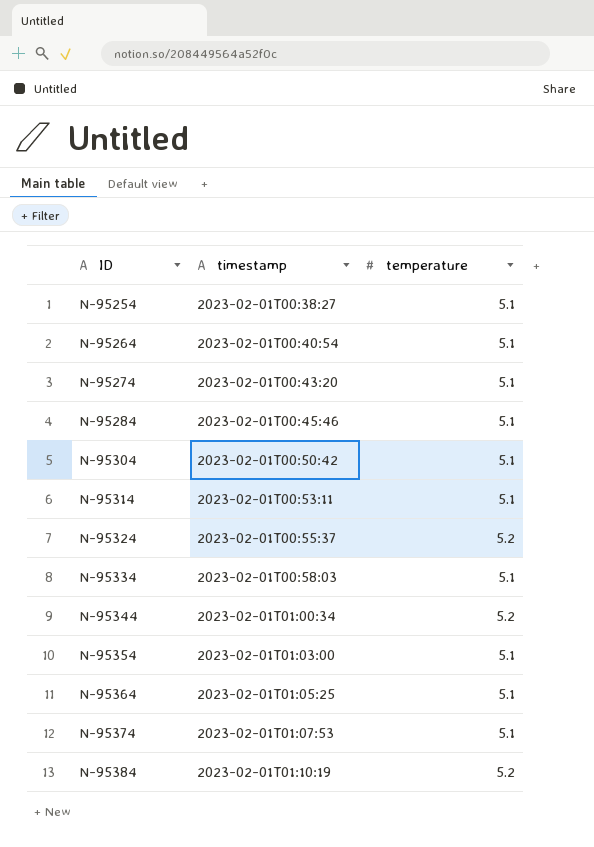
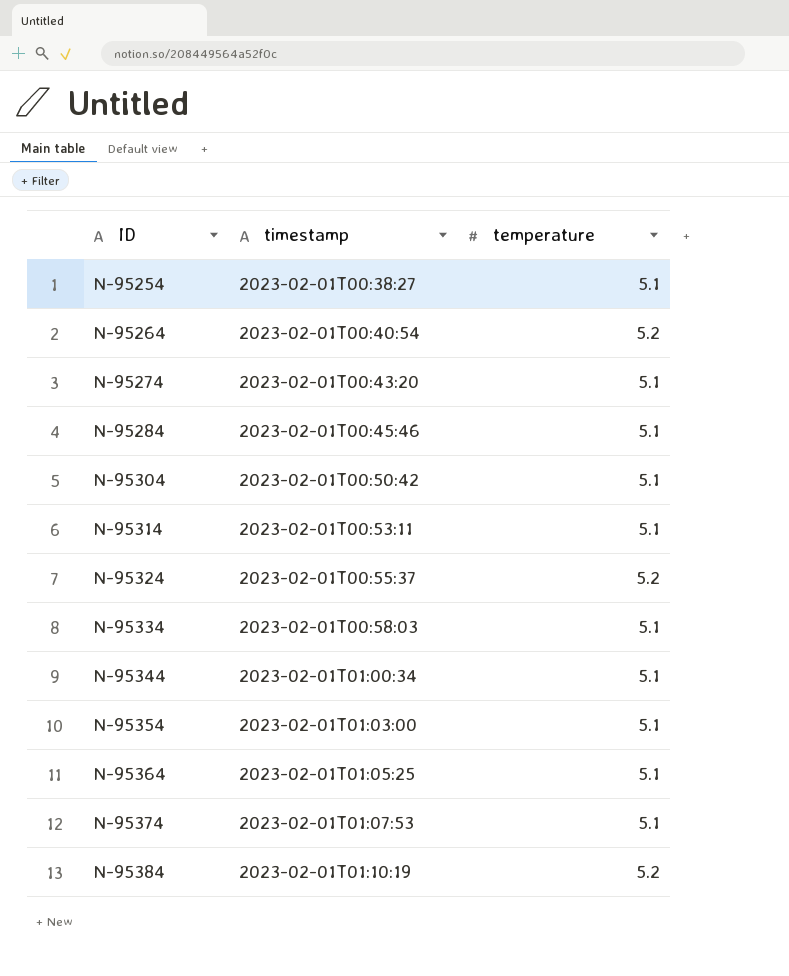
N-95264 | temperature: 5.1 -> 5.2
N-95344 | temperature: 5.2 -> 5.1

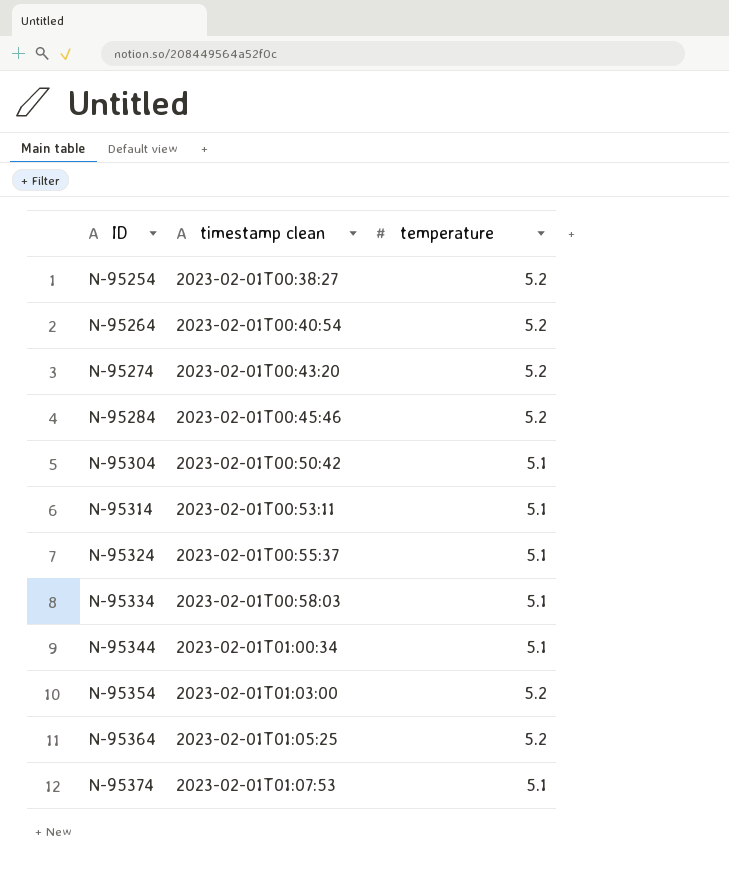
column name: timestamp -> timestamp clean
row N-95384: 2023-02-01T01:10:19 | 5.2 -> none
N-95254 | temperature: 5.1 -> 5.2
N-95274 | temperature: 5.1 -> 5.2
N-95284 | temperature: 5.1 -> 5.2
N-95324 | temperature: 5.2 -> 5.1
N-95354 | temperature: 5.1 -> 5.2
N-95364 | temperature: 5.1 -> 5.2

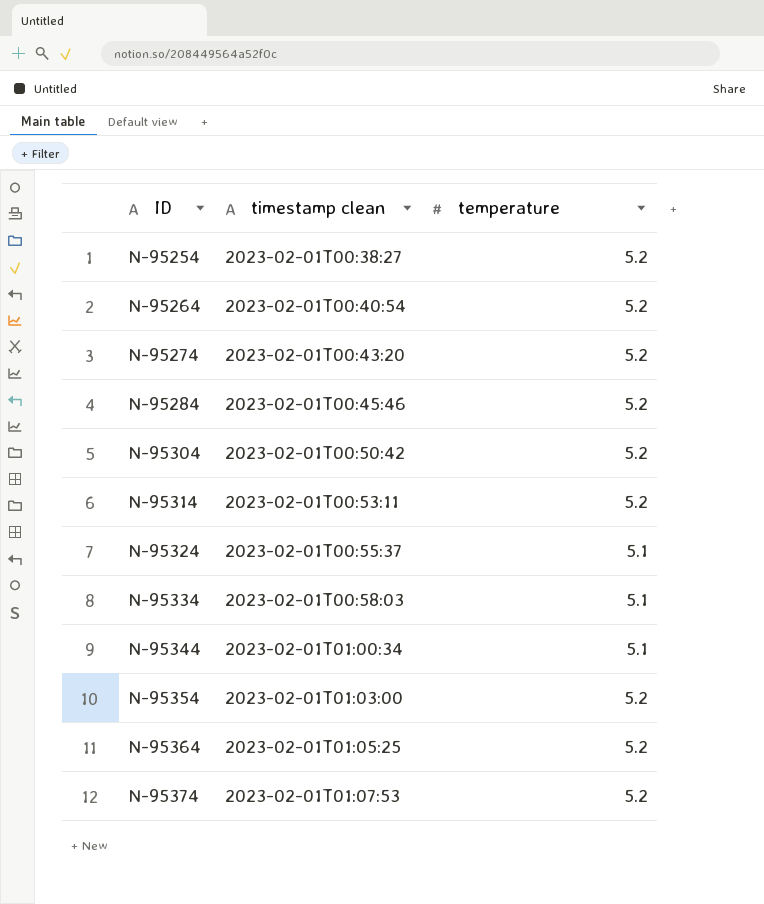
N-95304 | temperature: 5.1 -> 5.2
N-95314 | temperature: 5.1 -> 5.2
N-95374 | temperature: 5.1 -> 5.2

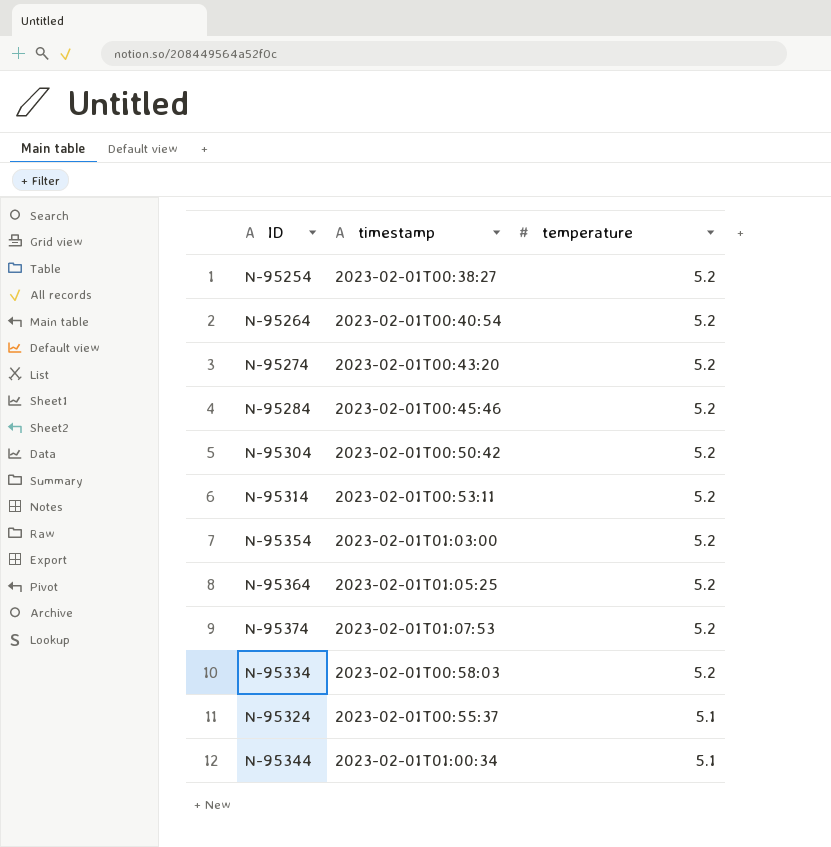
row order: ID ascending -> temperature descending
column name: timestamp clean -> timestamp
N-95334 | temperature: 5.1 -> 5.2

